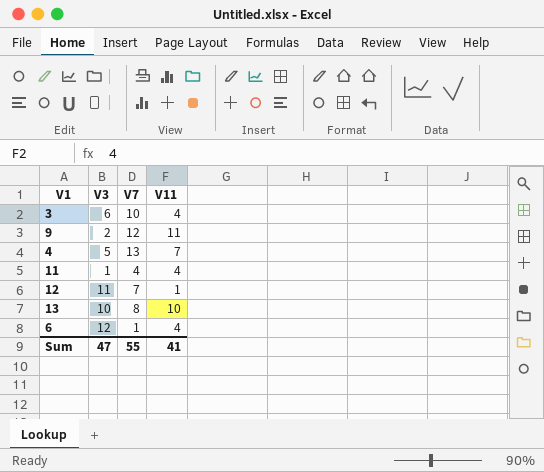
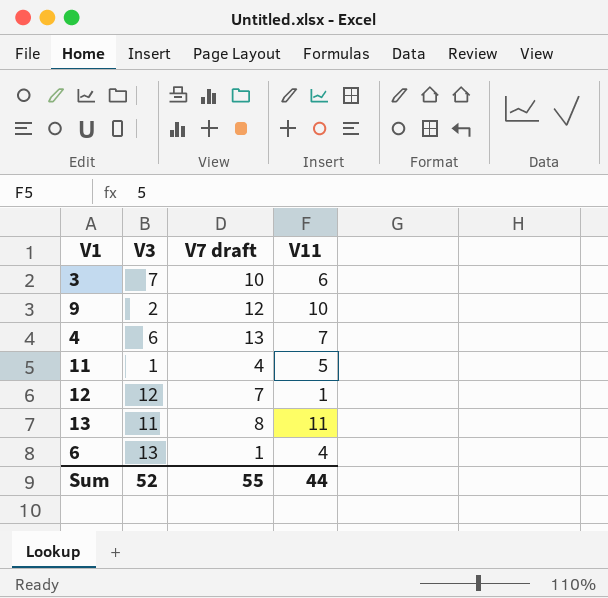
column name: V7 -> V7 draft
3 | V3: 6 -> 7
3 | V11: 4 -> 6
9 | V11: 11 -> 10
4 | V3: 5 -> 6
11 | V11: 4 -> 5
12 | V3: 11 -> 12
13 | V3: 10 -> 11
13 | V11: 10 -> 11
6 | V3: 12 -> 13
Sum | V3: 47 -> 52
Sum | V11: 41 -> 44

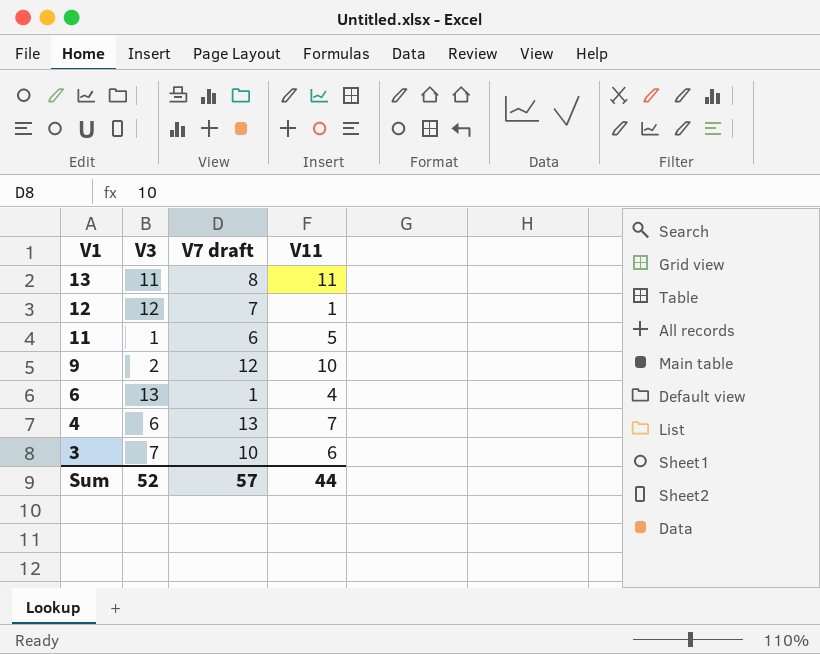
row order: none -> V1 descending
11 | V7 draft: 4 -> 6
Sum | V7 draft: 55 -> 57

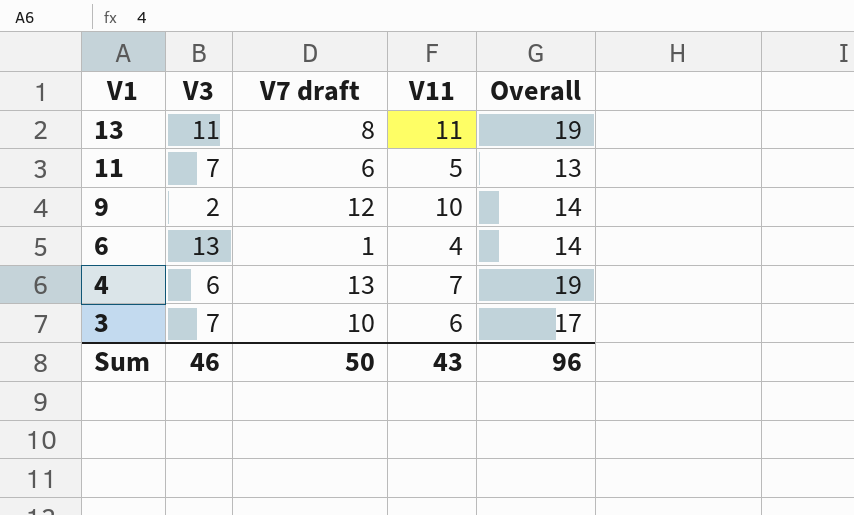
column Overall | formula: none -> [V3] + [V7 draft]
row 12: 12 | 7 | 1 -> none
11 | V3: 1 -> 7
Sum | V3: 52 -> 46
Sum | V7 draft: 57 -> 50
Sum | V11: 44 -> 43

